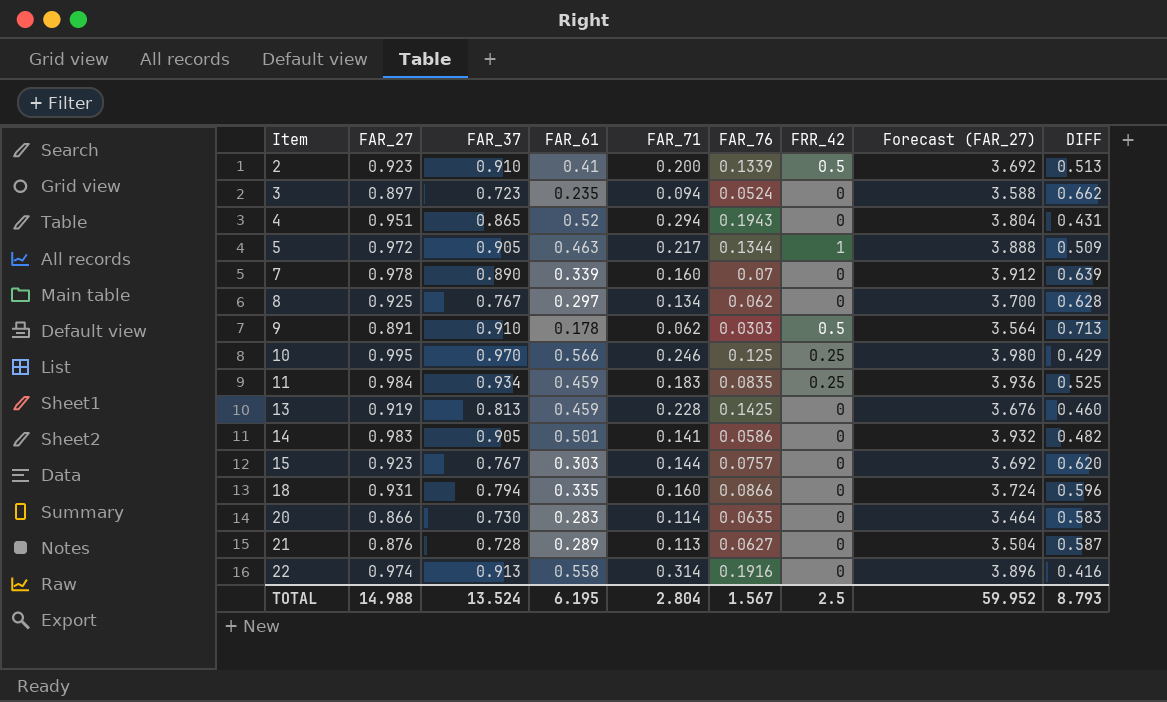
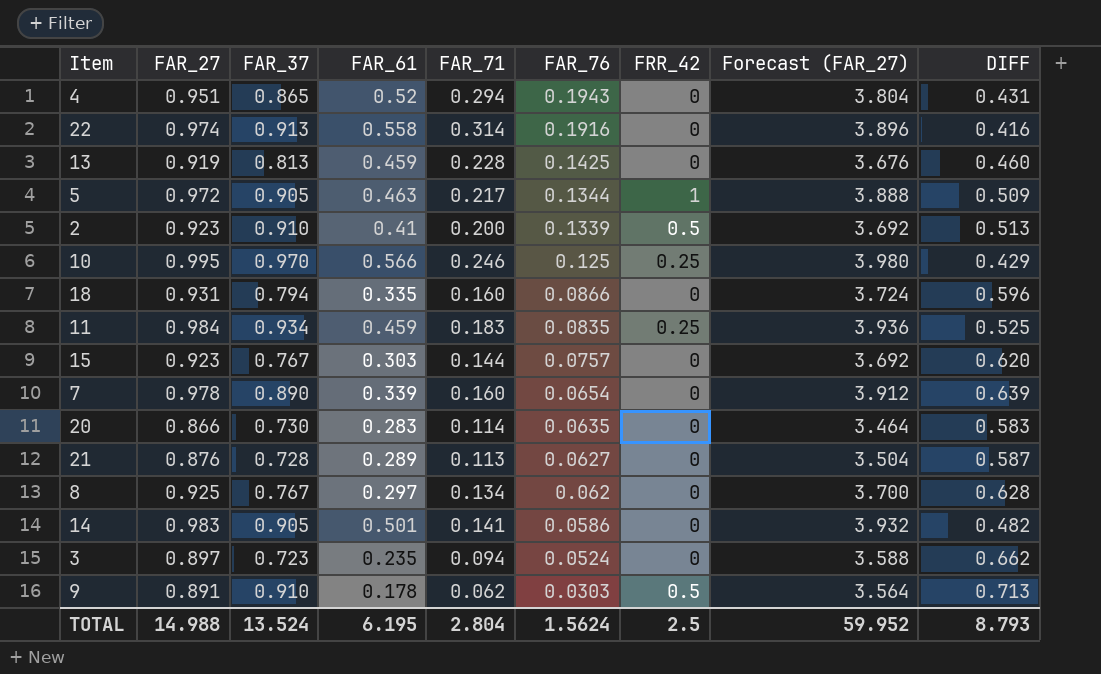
row order: Item ascending -> FAR_76 descending
7 | FAR_76: 0.07 -> 0.0654
TOTAL | FAR_76: 1.567 -> 1.5624

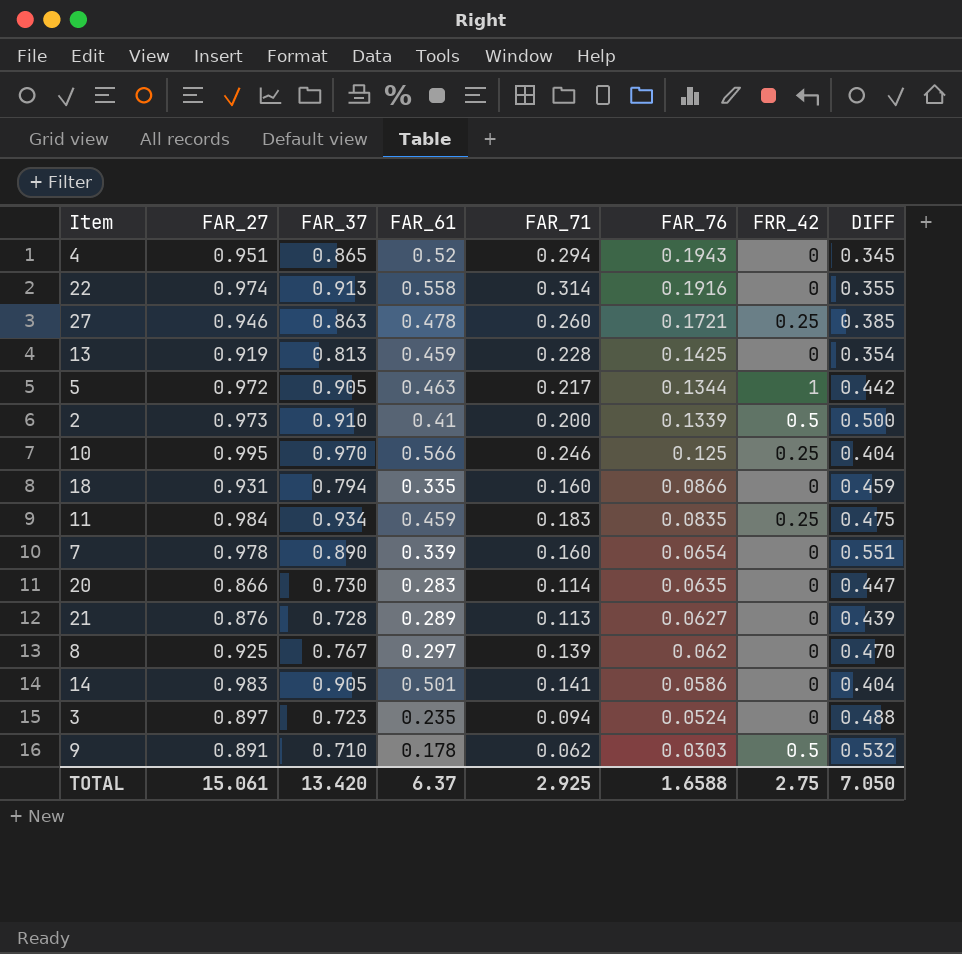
column Forecast (FAR_27) | formula: [FAR_27] * 4 -> none
column DIFF | formula: [FAR_27] - [FAR_61] -> [FAR_37] - [FAR_61]
row 15: 0.923 | 0.767 | 0.303 | 0.144 | 0.0757 | 0 | 3.692 | 0.620 -> none
row 27: none -> 0.946 | 0.863 | 0.478 | 0.260 | 0.1721 | 0.25 | 0.385
2 | FAR_27: 0.923 -> 0.973
8 | FAR_71: 0.134 -> 0.139
9 | FAR_37: 0.910 -> 0.710
TOTAL | FAR_27: 14.988 -> 15.061
TOTAL | FAR_37: 13.524 -> 13.420
TOTAL | FAR_61: 6.195 -> 6.37
TOTAL | FAR_71: 2.804 -> 2.925
TOTAL | FAR_76: 1.5624 -> 1.6588
TOTAL | FRR_42: 2.5 -> 2.75
TOTAL | DIFF: 8.793 -> 7.050

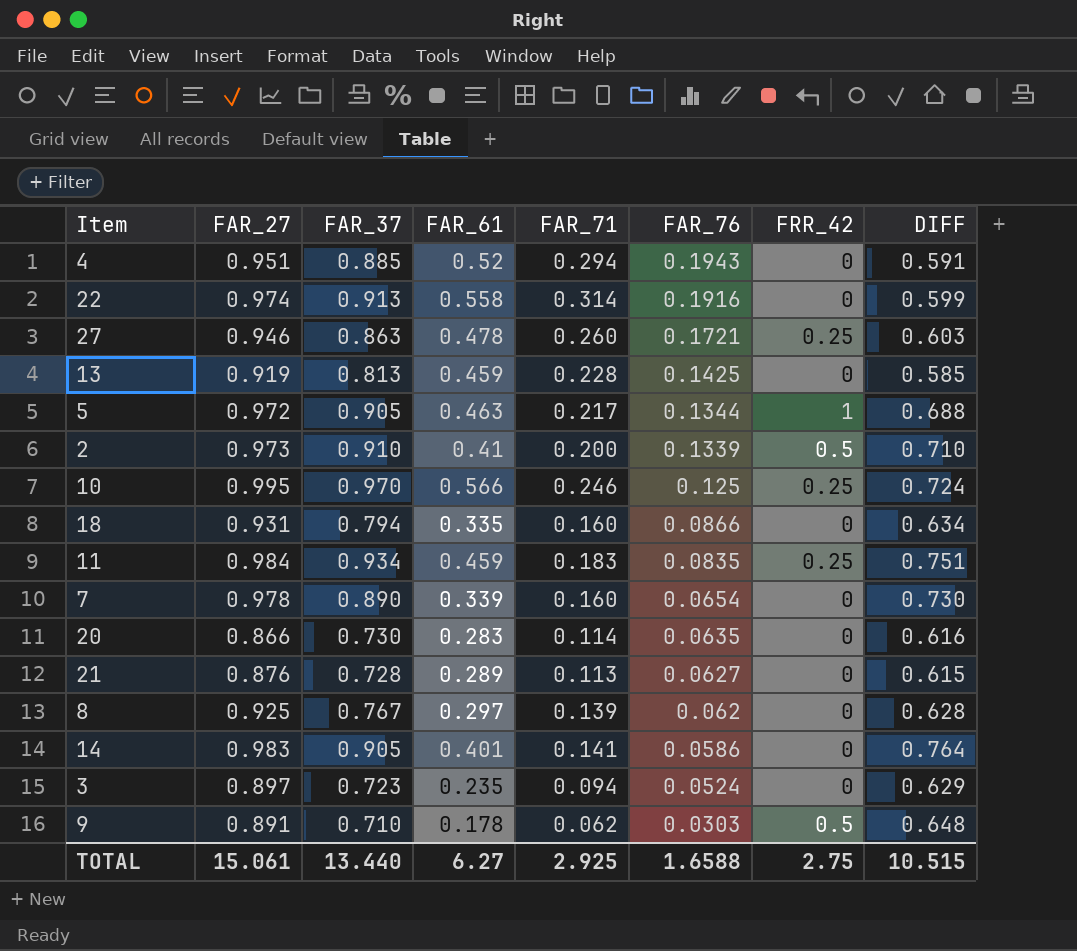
column DIFF | formula: [FAR_37] - [FAR_61] -> [FAR_37] - [FAR_71]
4 | FAR_37: 0.865 -> 0.885
14 | FAR_61: 0.501 -> 0.401
TOTAL | FAR_37: 13.420 -> 13.440
TOTAL | FAR_61: 6.37 -> 6.27
TOTAL | DIFF: 7.050 -> 10.515

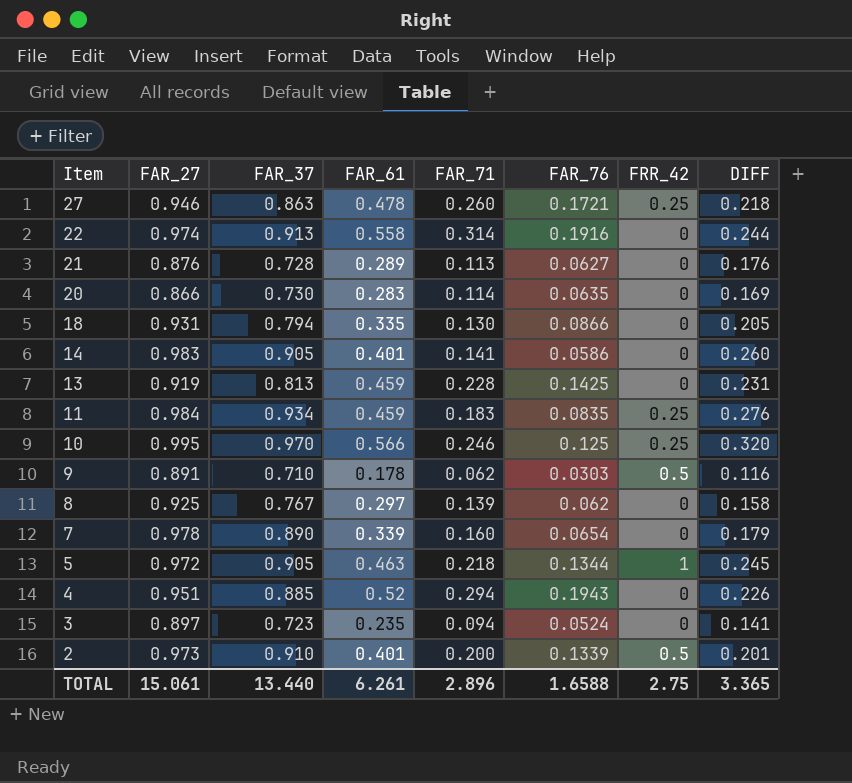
row order: FAR_76 descending -> Item descending
column DIFF | formula: [FAR_37] - [FAR_71] -> [FAR_61] - [FAR_71]
18 | FAR_71: 0.160 -> 0.130
5 | FAR_71: 0.217 -> 0.218
2 | FAR_61: 0.41 -> 0.401
TOTAL | FAR_61: 6.27 -> 6.261
TOTAL | FAR_71: 2.925 -> 2.896
TOTAL | DIFF: 10.515 -> 3.365

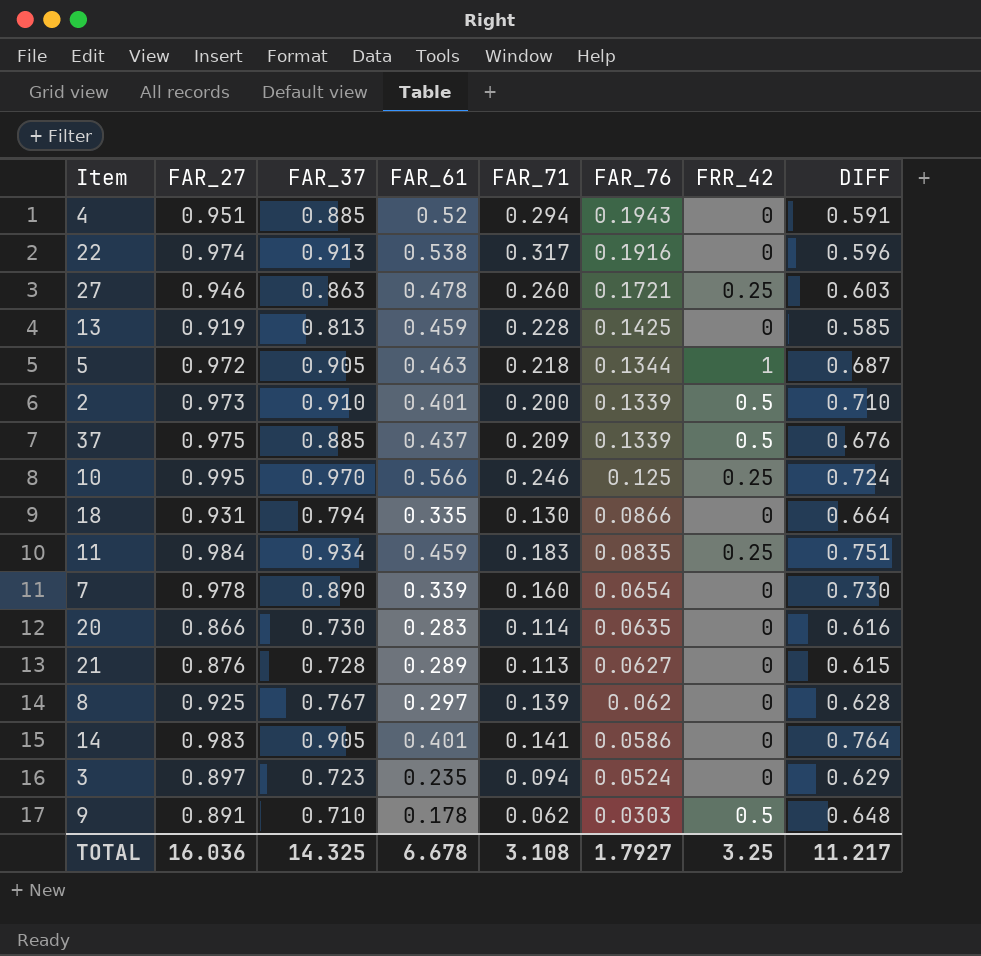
row order: Item descending -> FAR_76 descending
column DIFF | formula: [FAR_61] - [FAR_71] -> [FAR_37] - [FAR_71]
22 | FAR_61: 0.558 -> 0.538
22 | FAR_71: 0.314 -> 0.317
row 37: none -> 0.975 | 0.885 | 0.437 | 0.209 | 0.1339 | 0.5 | 0.676
TOTAL | FAR_27: 15.061 -> 16.036
TOTAL | FAR_37: 13.440 -> 14.325
TOTAL | FAR_61: 6.261 -> 6.678
TOTAL | FAR_71: 2.896 -> 3.108
TOTAL | FAR_76: 1.6588 -> 1.7927
TOTAL | FRR_42: 2.75 -> 3.25
TOTAL | DIFF: 3.365 -> 11.217

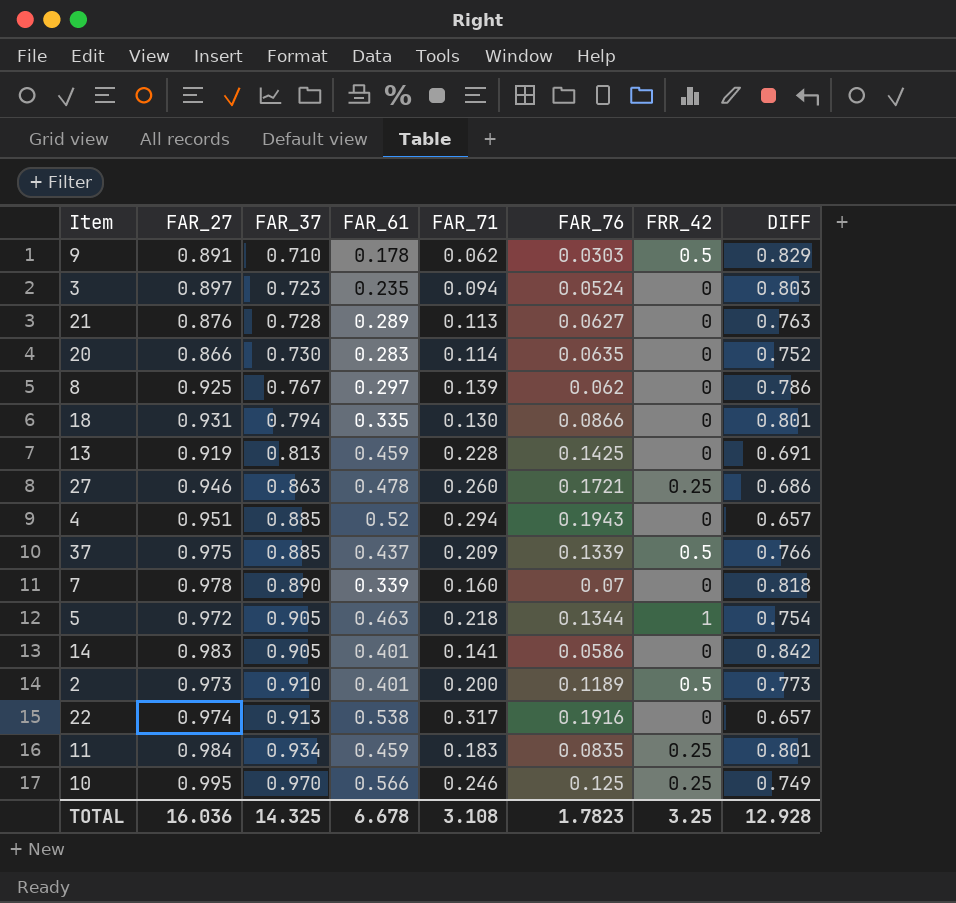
row order: FAR_76 descending -> FAR_37 ascending
column DIFF | formula: [FAR_37] - [FAR_71] -> [FAR_27] - [FAR_71]
7 | FAR_76: 0.0654 -> 0.07
2 | FAR_76: 0.1339 -> 0.1189
TOTAL | FAR_76: 1.7927 -> 1.7823
TOTAL | DIFF: 11.217 -> 12.928

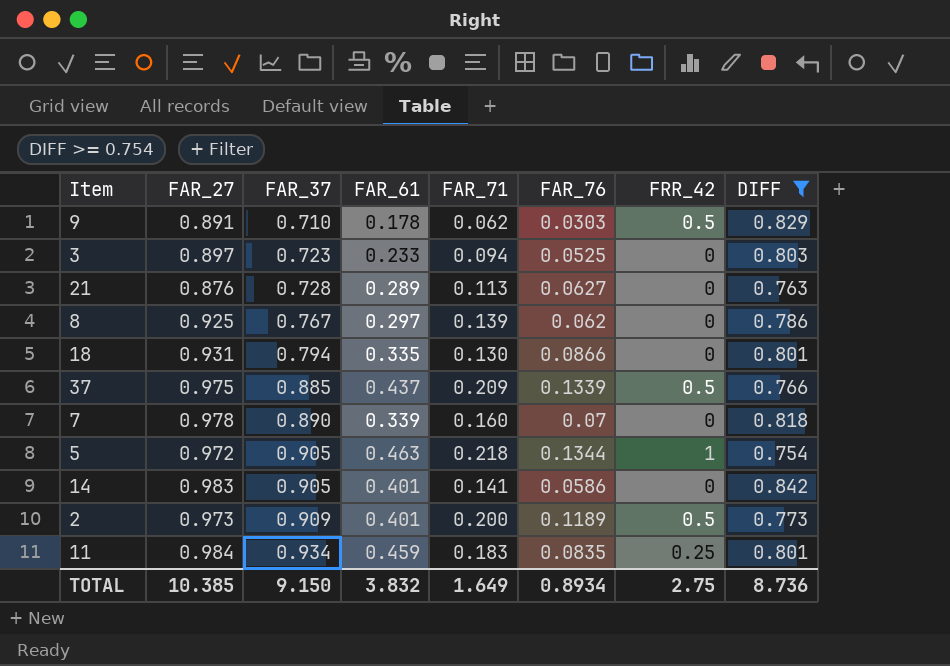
filter: none -> DIFF >= 0.754
3 | FAR_61: 0.235 -> 0.233
3 | FAR_76: 0.0524 -> 0.0525
2 | FAR_37: 0.910 -> 0.909
TOTAL | FAR_27: 16.036 -> 10.385
TOTAL | FAR_37: 14.325 -> 9.150
TOTAL | FAR_61: 6.678 -> 3.832
TOTAL | FAR_71: 3.108 -> 1.649
TOTAL | FAR_76: 1.7823 -> 0.8934
TOTAL | FRR_42: 3.25 -> 2.75
TOTAL | DIFF: 12.928 -> 8.736

